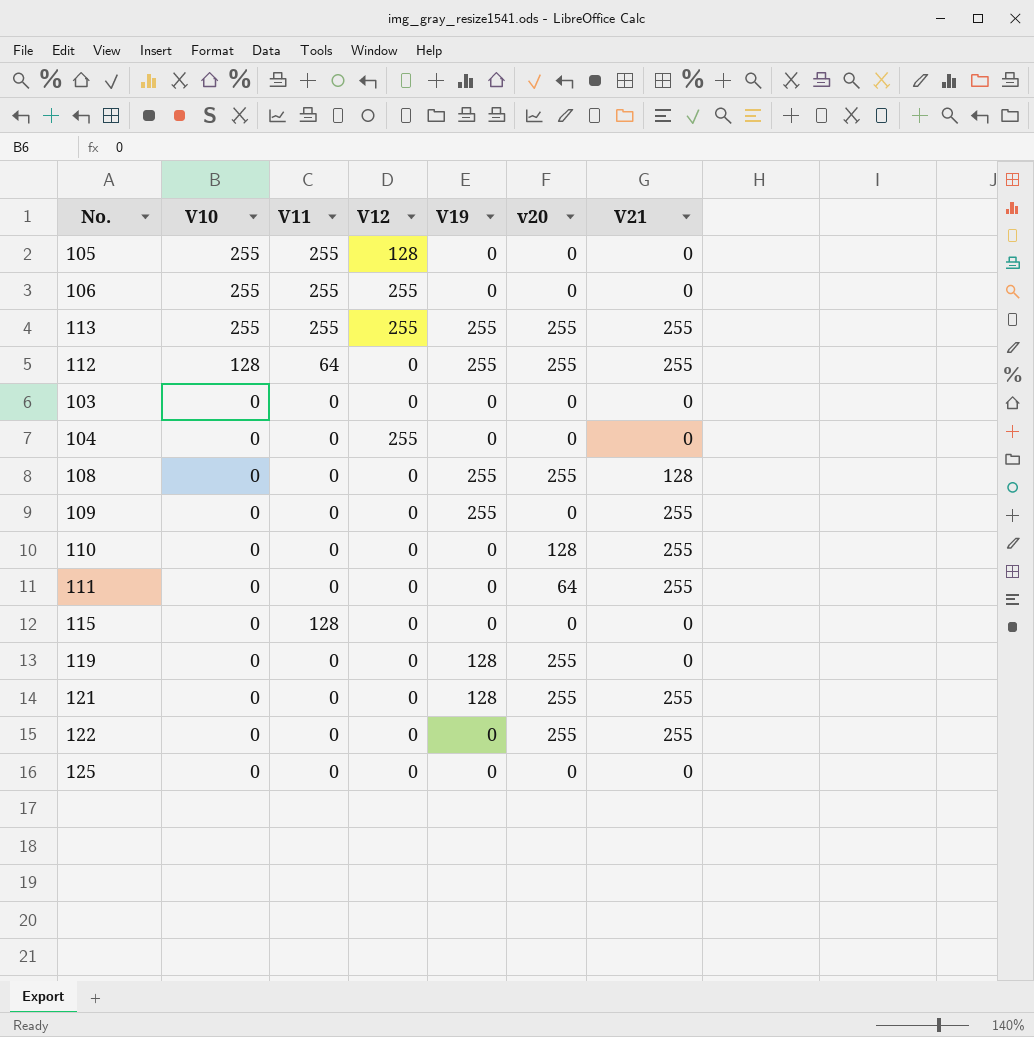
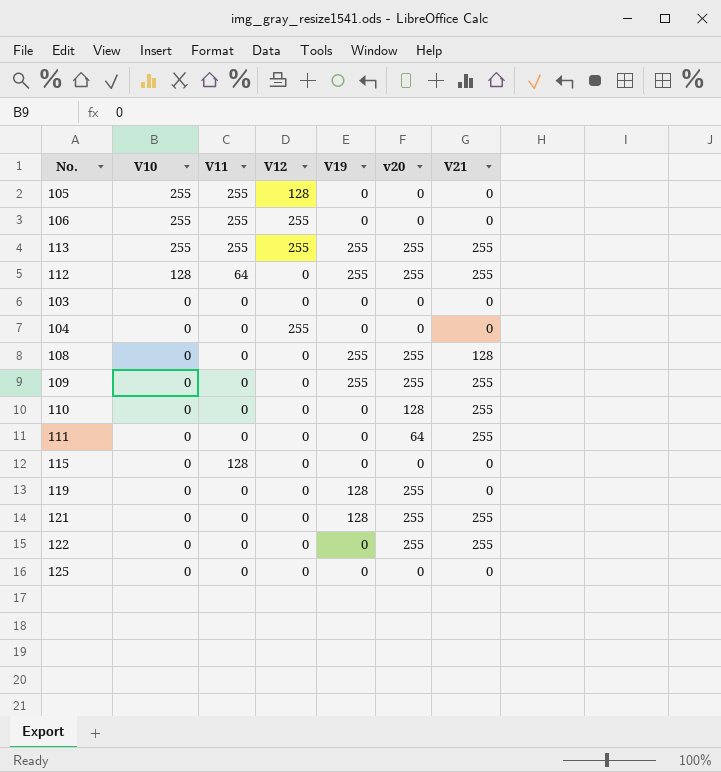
109 | v20: 0 -> 255

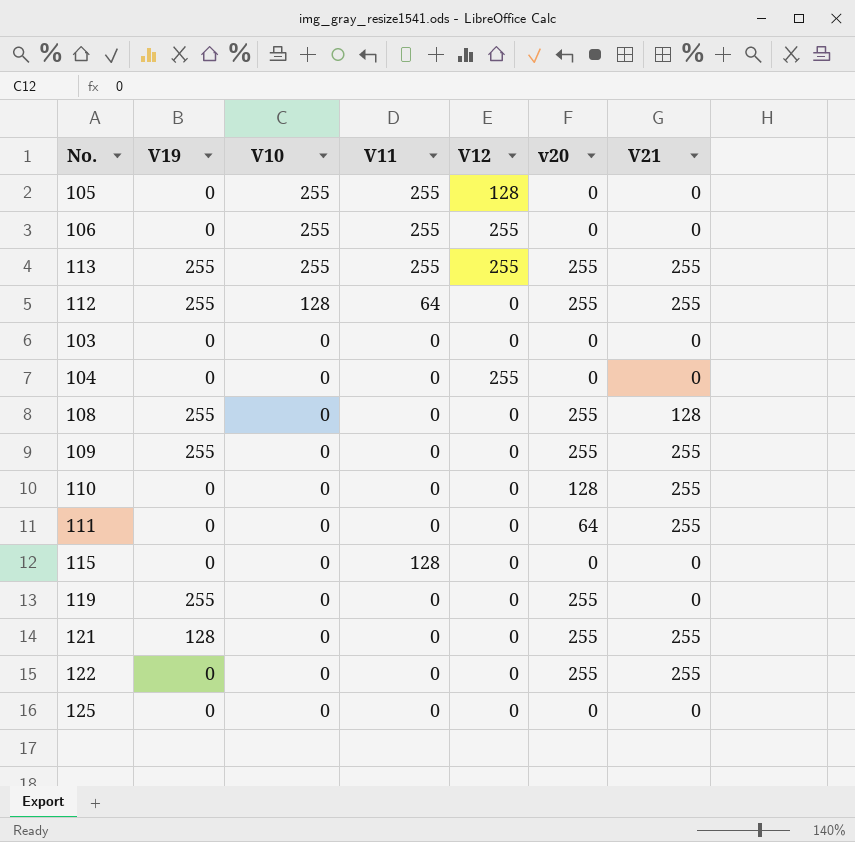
column V19 | position: 5 -> 2
119 | V19: 128 -> 255

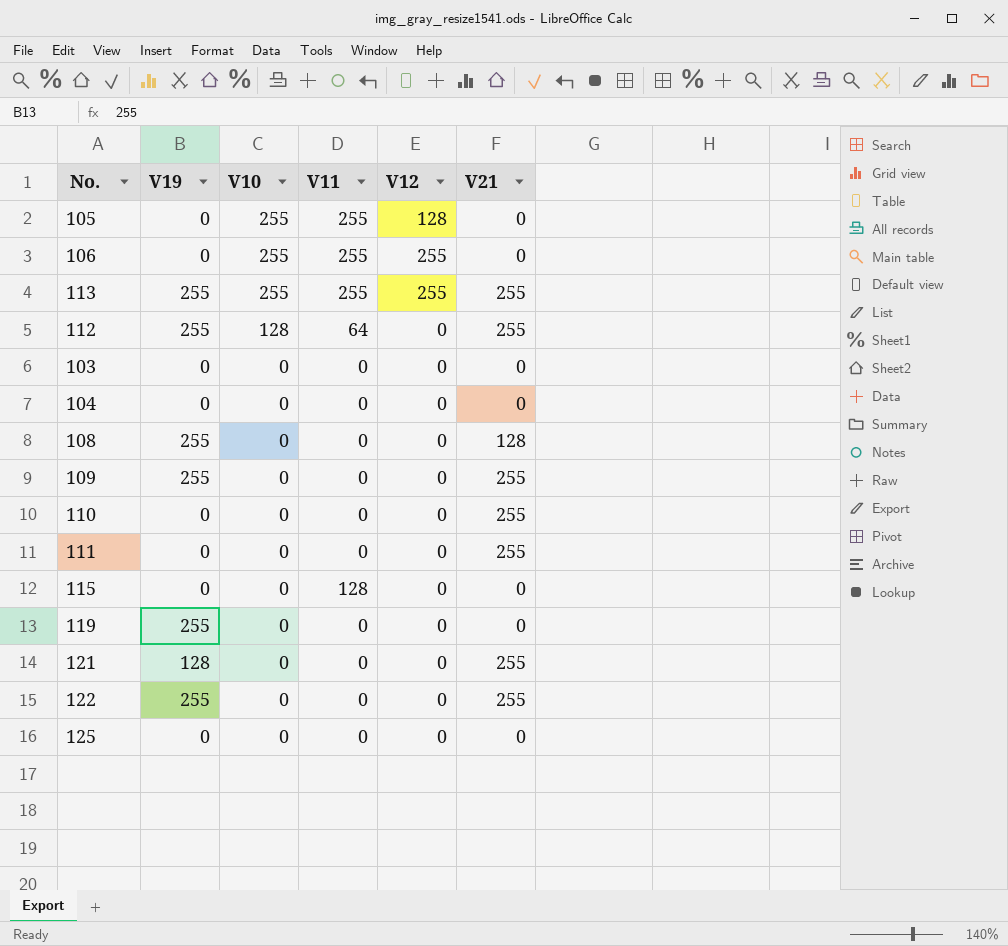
column v20 | position: 6 -> none
104 | V12: 255 -> 0
122 | V19: 0 -> 255

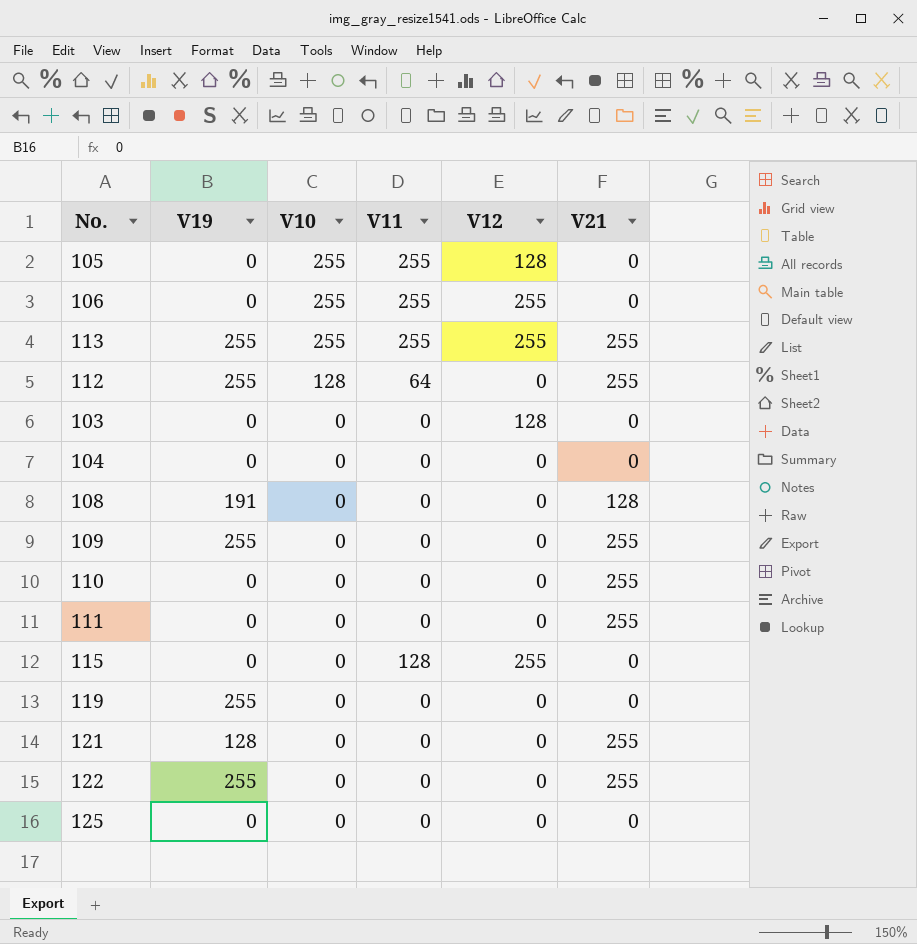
103 | V12: 0 -> 128
108 | V19: 255 -> 191
115 | V12: 0 -> 255

